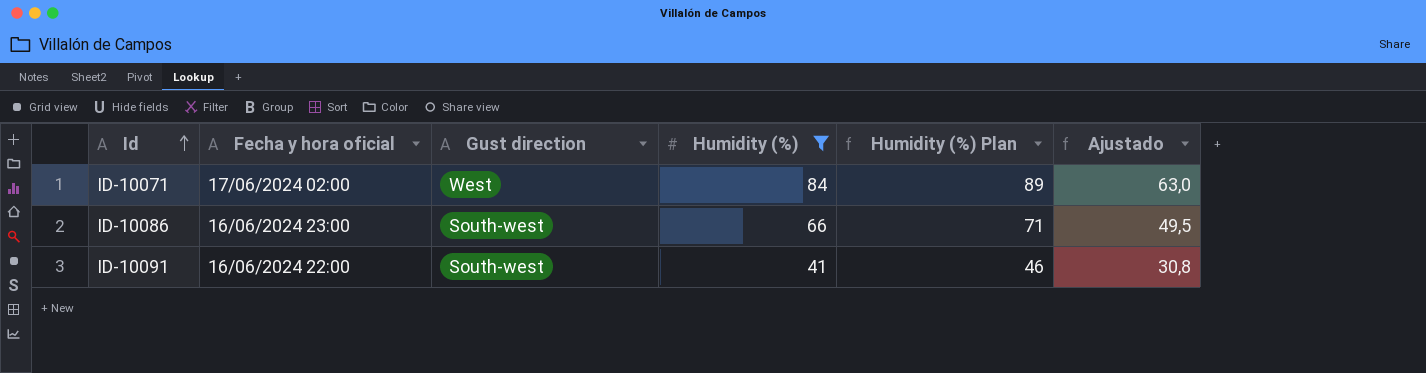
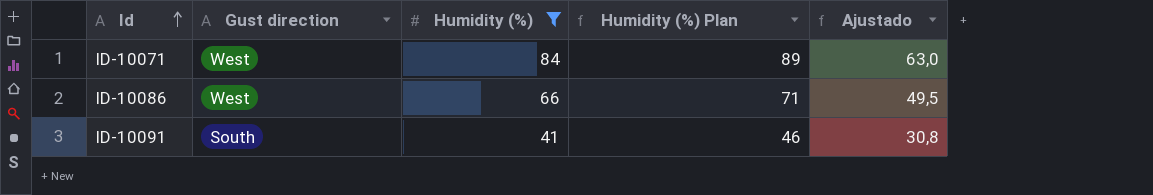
column Fecha y hora oficial | position: 2 -> none
ID-10086 | Gust direction: South-west -> West
ID-10091 | Gust direction: South-west -> South

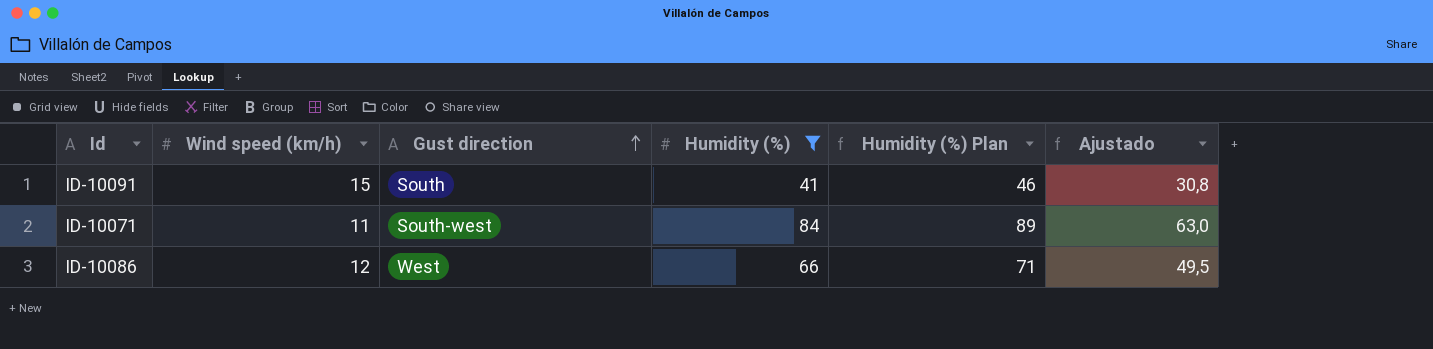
row order: Id ascending -> Gust direction ascending
column Wind speed (km/h) | position: none -> 2
ID-10071 | Gust direction: West -> South-west

